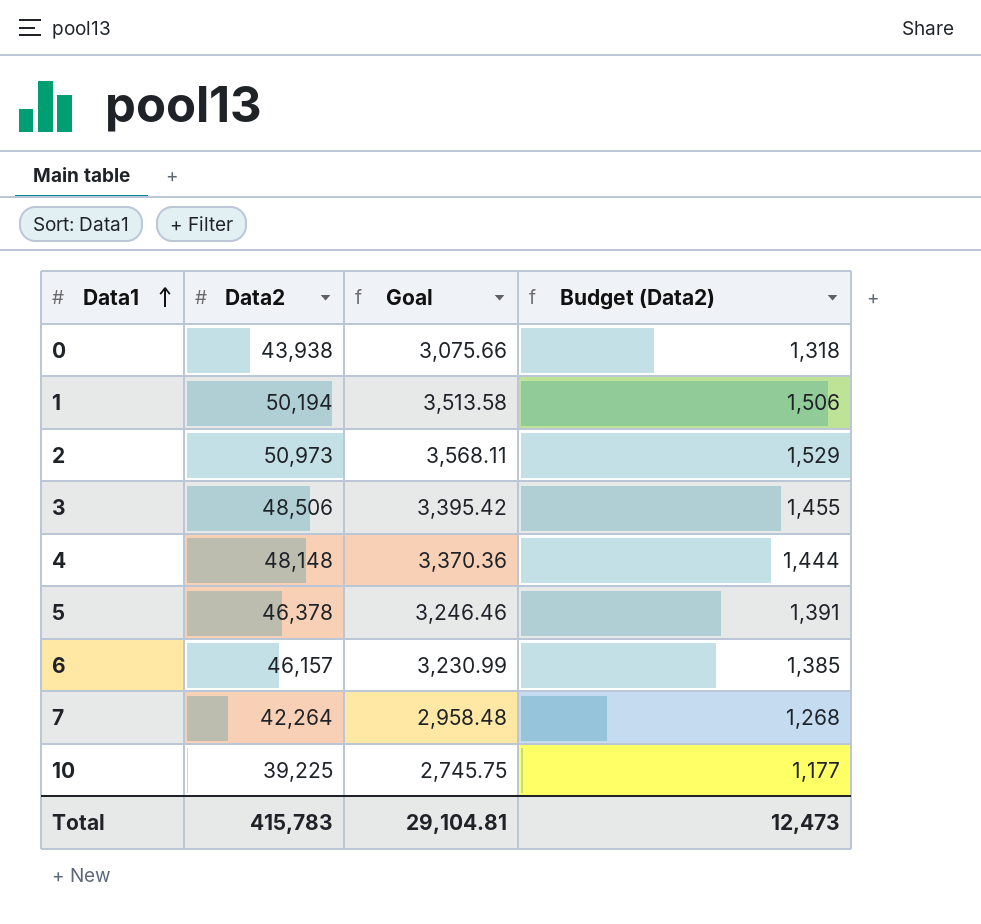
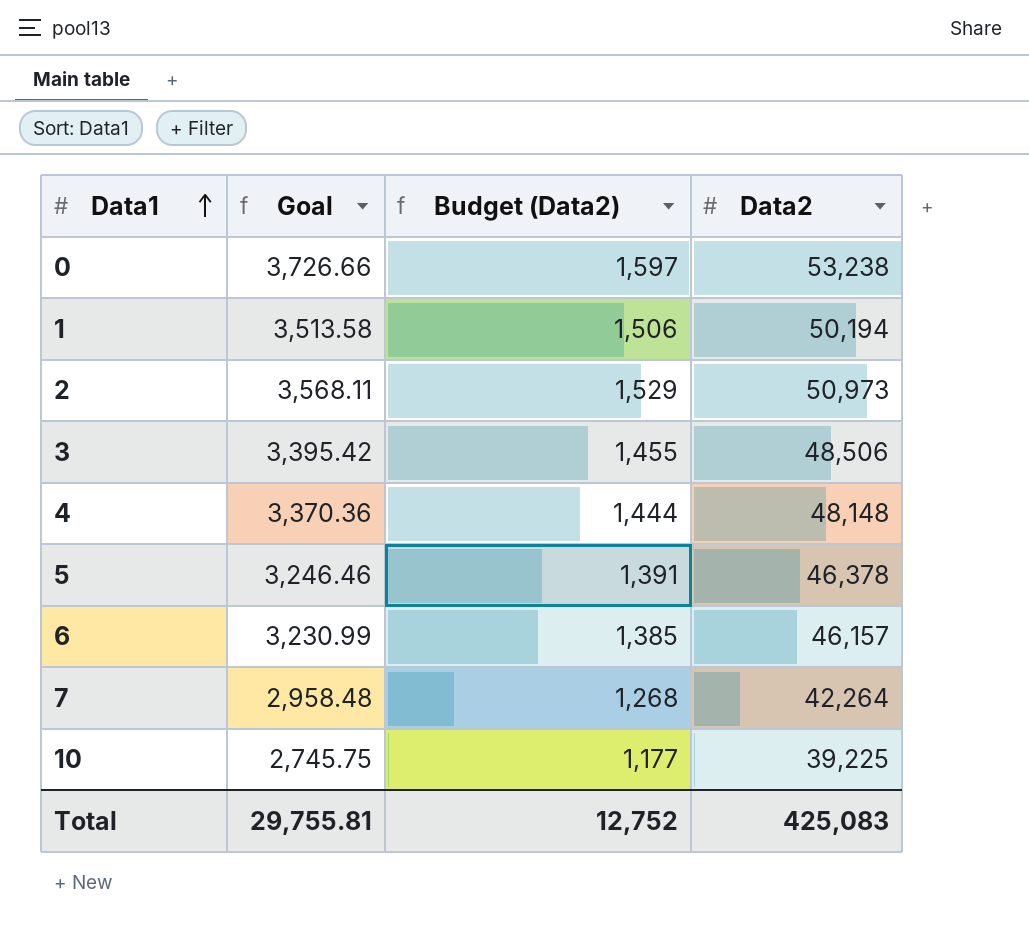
column Data2 | position: 2 -> 4
0 | Goal: 3,075.66 -> 3,726.66
0 | Budget (Data2): 1,318 -> 1,597
0 | Data2: 43,938 -> 53,238
Total | Goal: 29,104.81 -> 29,755.81
Total | Budget (Data2): 12,473 -> 12,752
Total | Data2: 415,783 -> 425,083

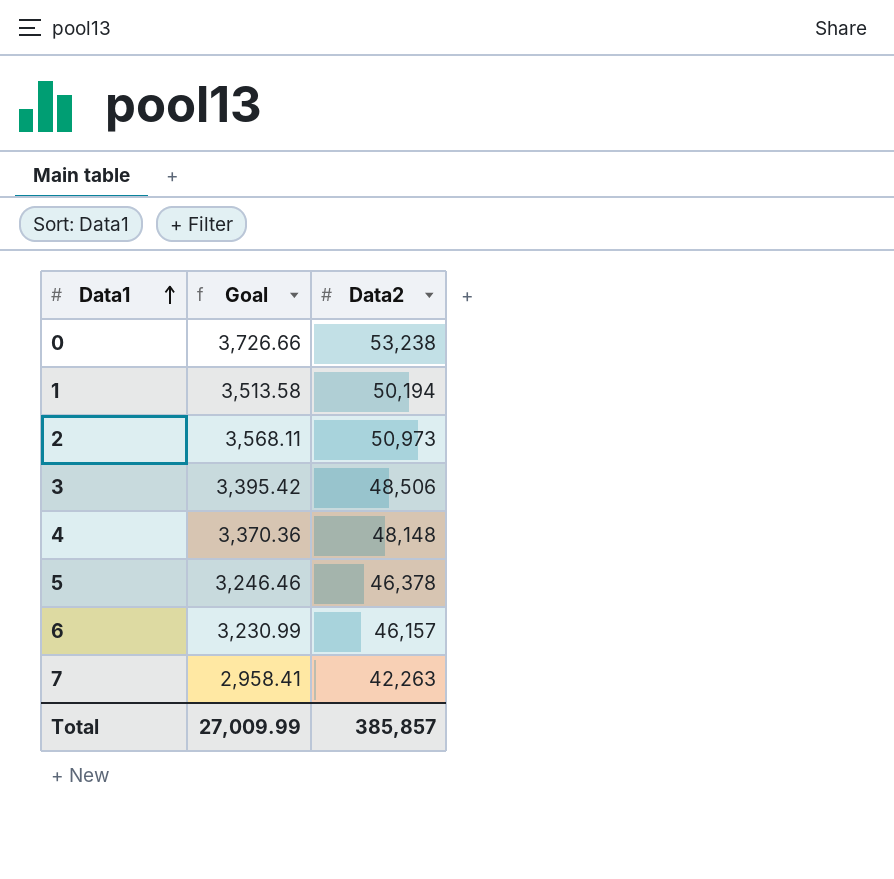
column Budget (Data2) | formula: [Data2] * 0.03 -> none
row 10: 2,745.75 | 1,177 | 39,225 -> none
7 | Goal: 2,958.48 -> 2,958.41
7 | Data2: 42,264 -> 42,263
Total | Goal: 29,755.81 -> 27,009.99
Total | Data2: 425,083 -> 385,857

